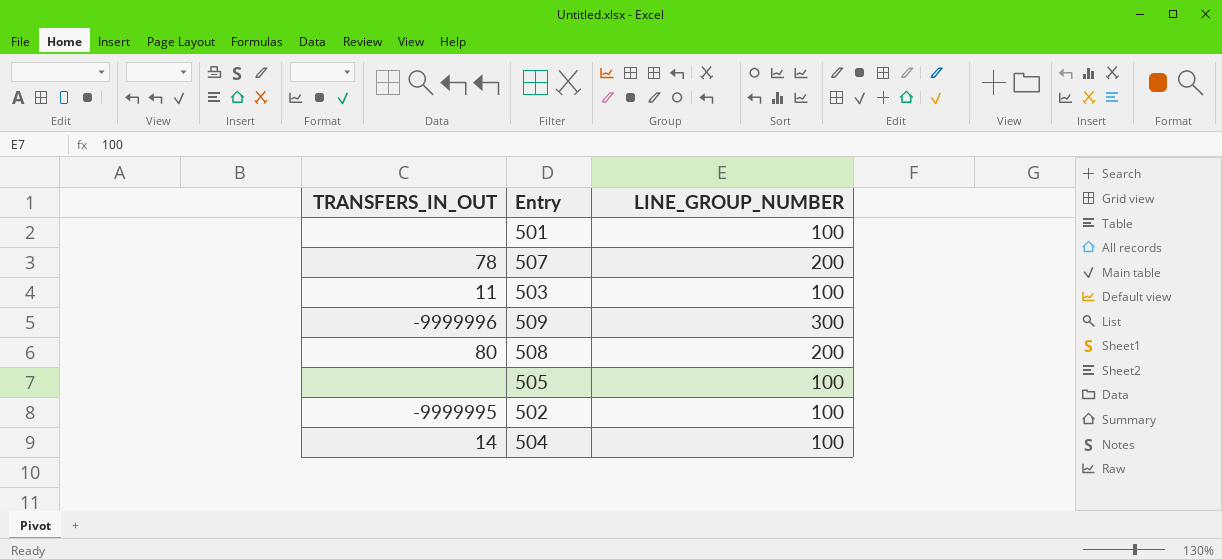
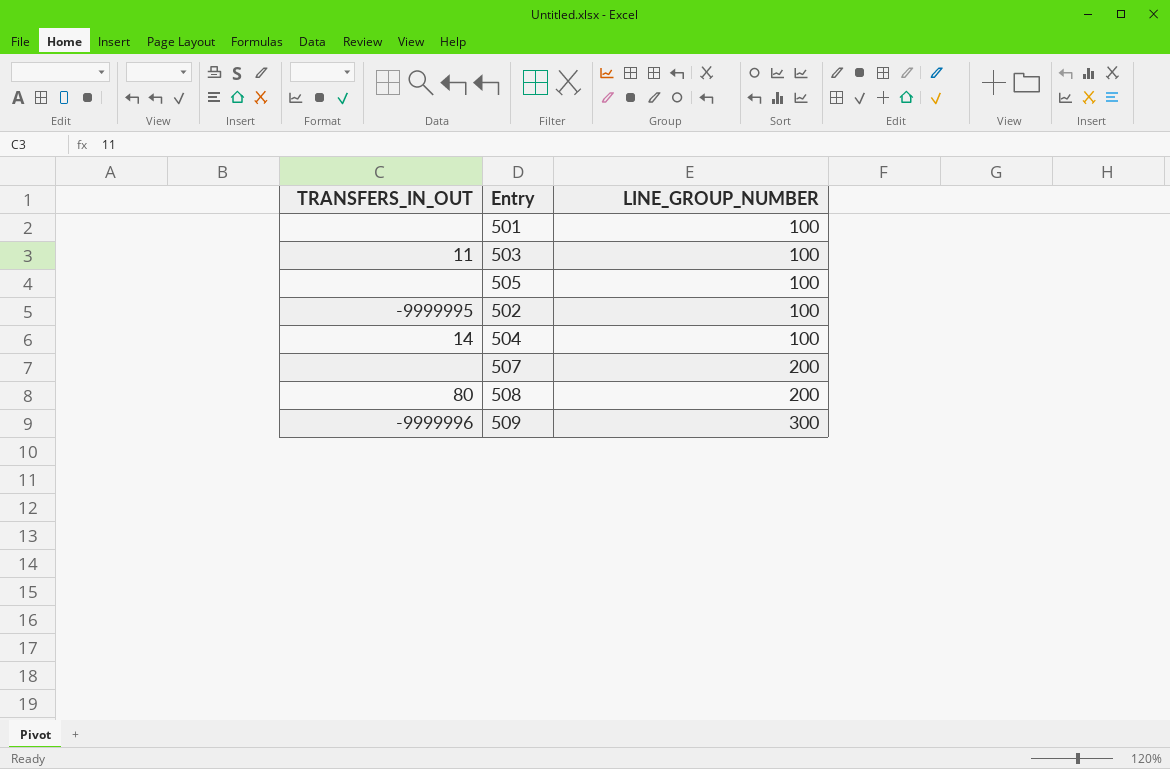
row order: none -> LINE_GROUP_NUMBER ascending
507 | TRANSFERS_IN_OUT: 78 -> none

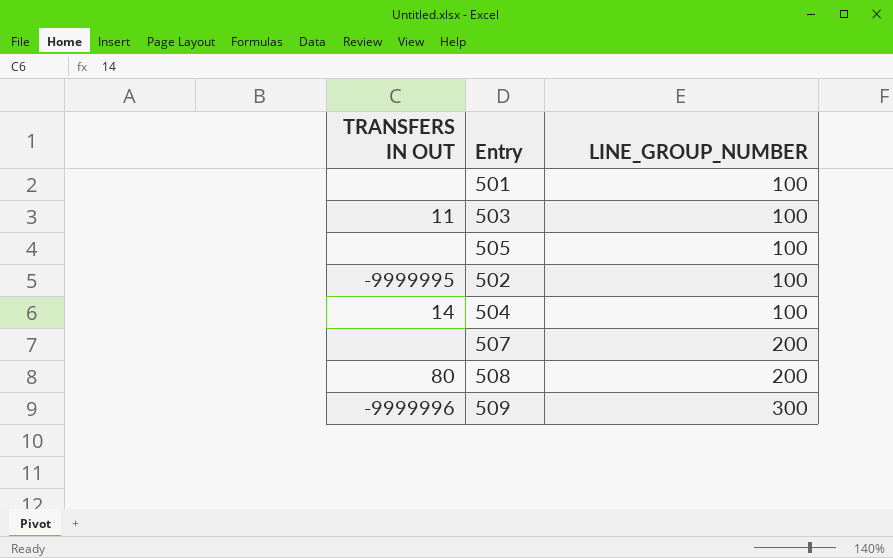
column name: TRANSFERS_IN_OUT -> TRANSFERS IN OUT

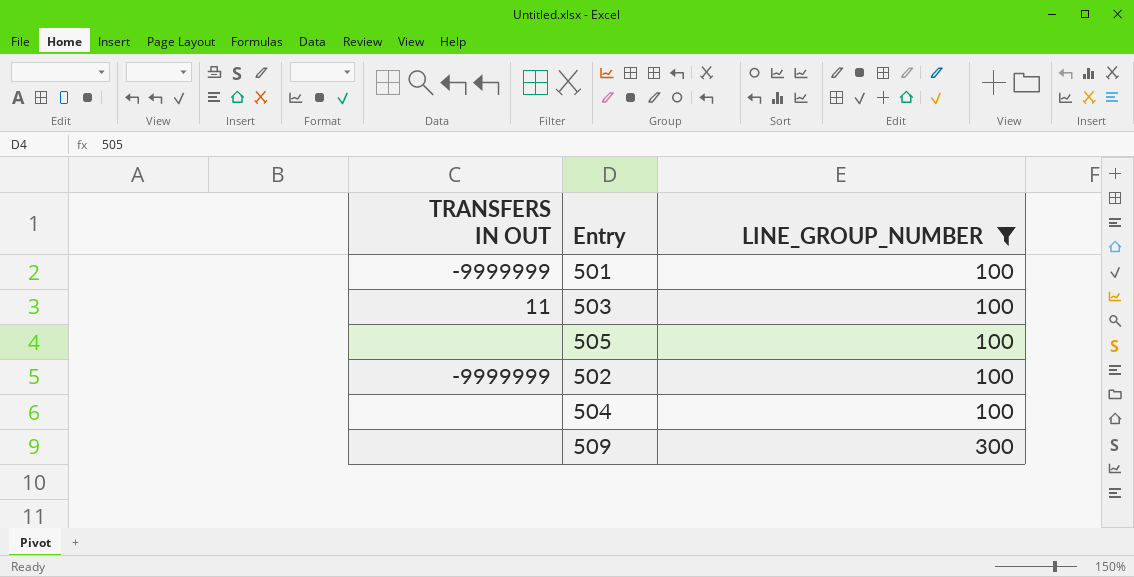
filter: none -> LINE_GROUP_NUMBER != 200
501 | TRANSFERS IN OUT: none -> -9999999
502 | TRANSFERS IN OUT: -9999995 -> -9999999
504 | TRANSFERS IN OUT: 14 -> none
509 | TRANSFERS IN OUT: -9999996 -> none

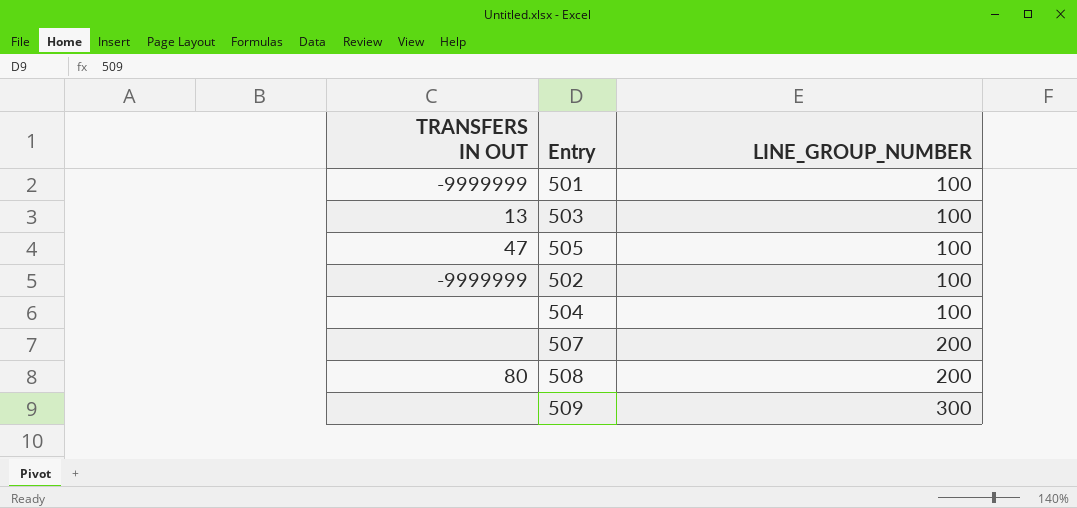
filter: LINE_GROUP_NUMBER != 200 -> none
503 | TRANSFERS IN OUT: 11 -> 13
505 | TRANSFERS IN OUT: none -> 47

